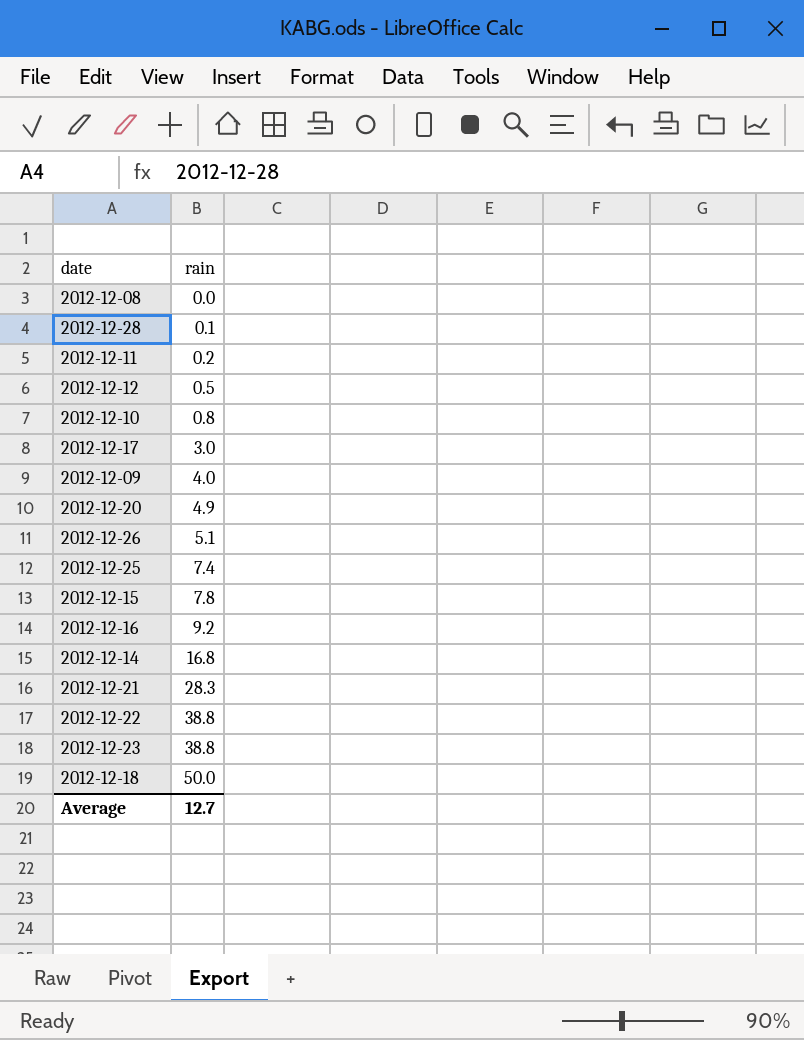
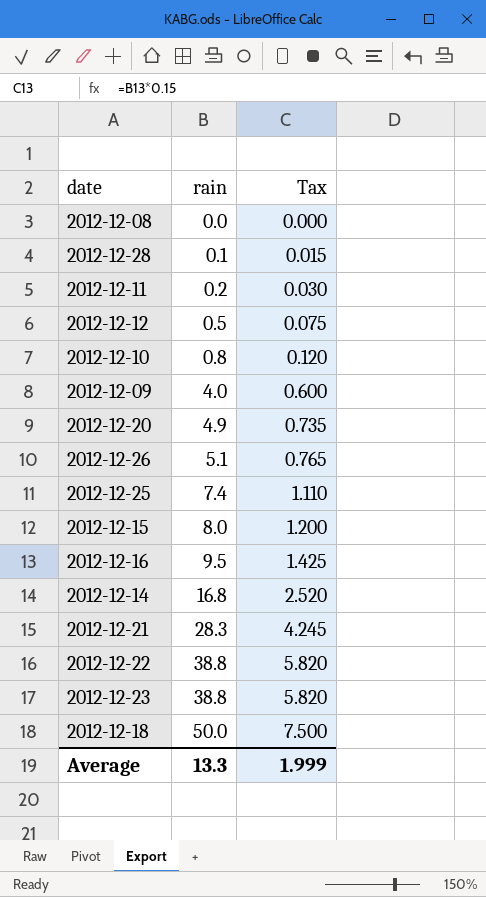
column Tax | formula: none -> [rain] * 0.15
row 2012-12-17: 3.0 -> none
2012-12-15 | rain: 7.8 -> 8.0
2012-12-16 | rain: 9.2 -> 9.5
Average | rain: 12.7 -> 13.3

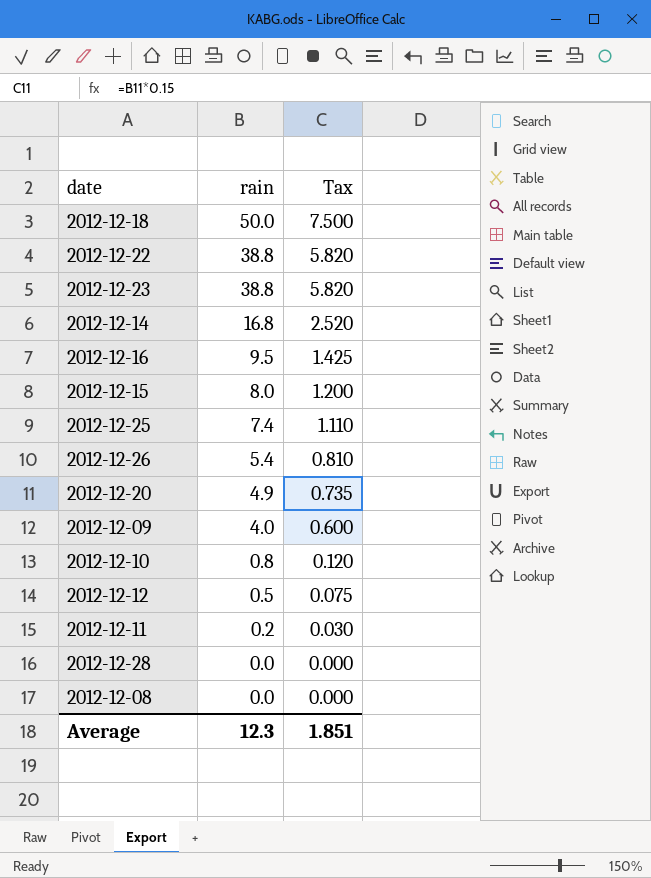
row order: rain ascending -> rain descending
row 2012-12-21: 28.3 | 4.245 -> none
2012-12-26 | rain: 5.1 -> 5.4
2012-12-26 | Tax: 0.765 -> 0.810
2012-12-28 | rain: 0.1 -> 0.0
2012-12-28 | Tax: 0.015 -> 0.000
Average | rain: 13.3 -> 12.3
Average | Tax: 1.999 -> 1.851

